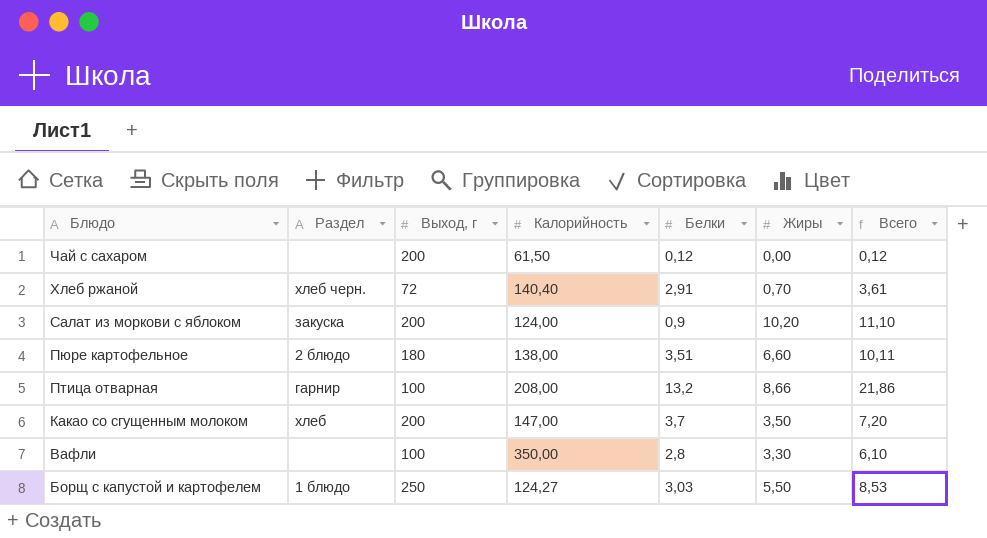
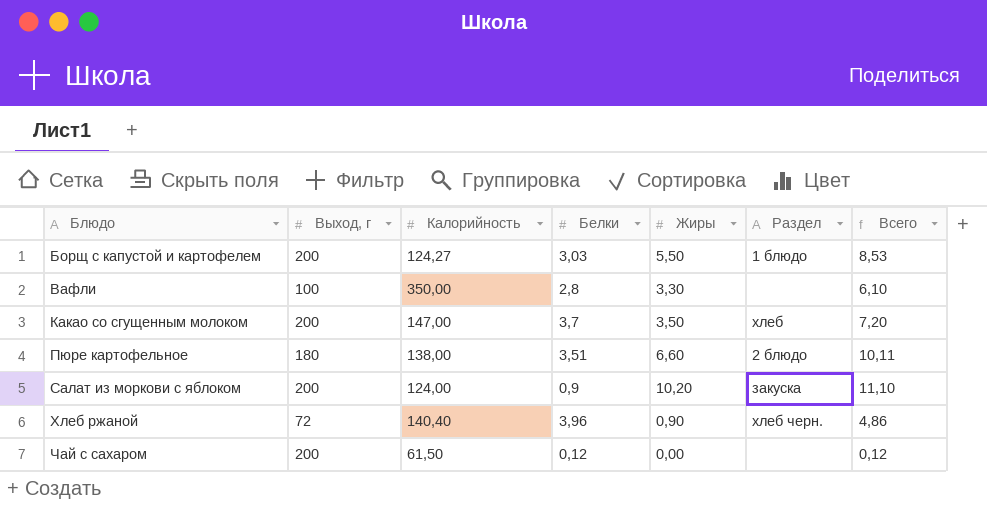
row order: Блюдо descending -> Блюдо ascending
column Раздел | position: 2 -> 6
row Птица отварная: гарнир | 100 | 208,00 | 13,2 | 8,66 | 21,86 -> none
Борщ с капустой и картофелем | Выход, г: 250 -> 200
Хлеб ржаной | Белки: 2,91 -> 3,96
Хлеб ржаной | Жиры: 0,70 -> 0,90
Хлеб ржаной | Всего: 3,61 -> 4,86

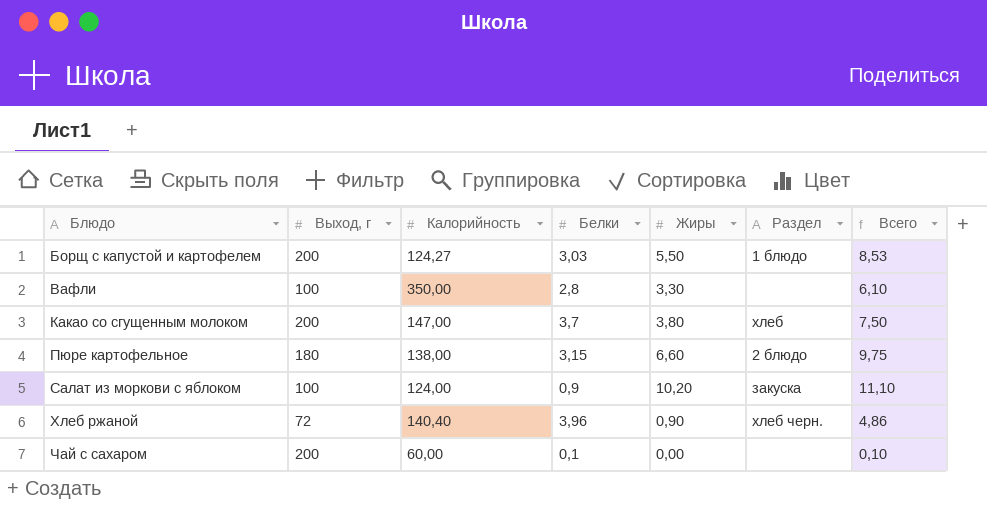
Какао со сгущенным молоком | Жиры: 3,50 -> 3,80
Какао со сгущенным молоком | Всего: 7,20 -> 7,50
Пюре картофельное | Белки: 3,51 -> 3,15
Пюре картофельное | Всего: 10,11 -> 9,75
Салат из моркови с яблоком | Выход, г: 200 -> 100
Чай с сахаром | Калорийность: 61,50 -> 60,00
Чай с сахаром | Белки: 0,12 -> 0,1
Чай с сахаром | Всего: 0,12 -> 0,10

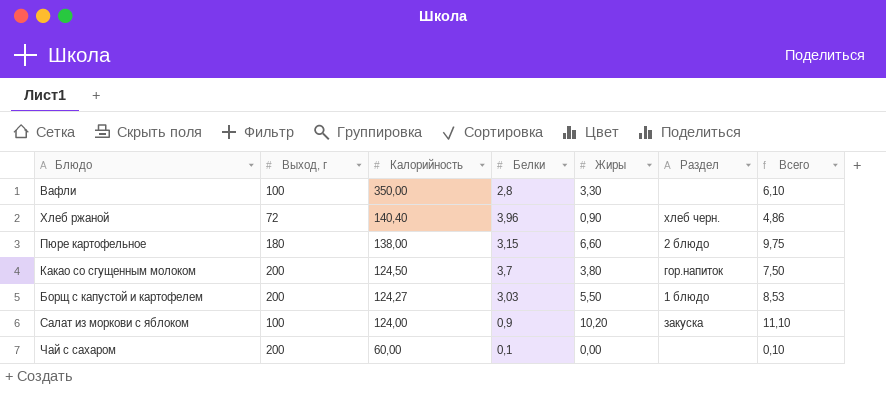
row order: Блюдо ascending -> Калорийность descending
Какао со сгущенным молоком | Калорийность: 147,00 -> 124,50
Какао со сгущенным молоком | Раздел: хлеб -> гор.напиток

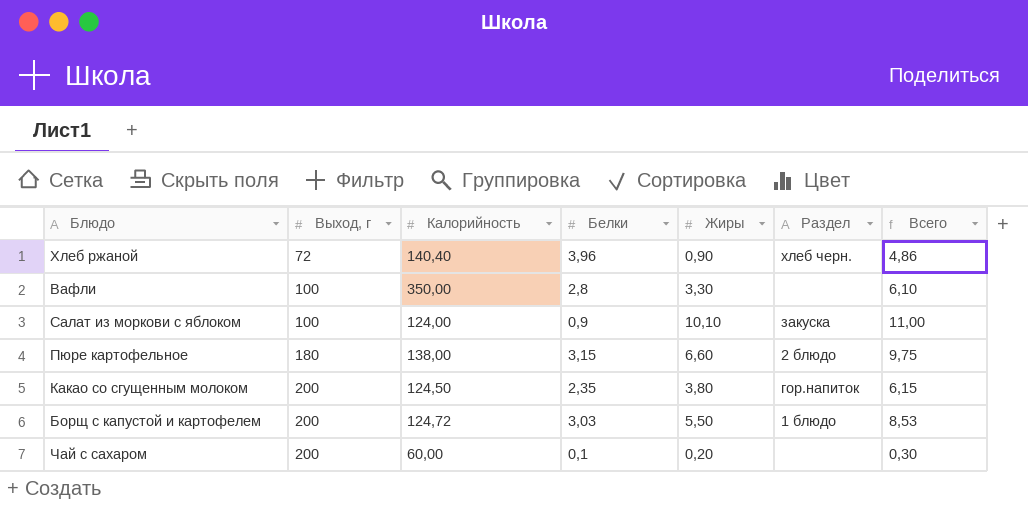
row order: Калорийность descending -> Выход, г ascending
Салат из моркови с яблоком | Жиры: 10,20 -> 10,10
Салат из моркови с яблоком | Всего: 11,10 -> 11,00
Какао со сгущенным молоком | Белки: 3,7 -> 2,35
Какао со сгущенным молоком | Всего: 7,50 -> 6,15
Борщ с капустой и картофелем | Калорийность: 124,27 -> 124,72
Чай с сахаром | Жиры: 0,00 -> 0,20
Чай с сахаром | Всего: 0,10 -> 0,30

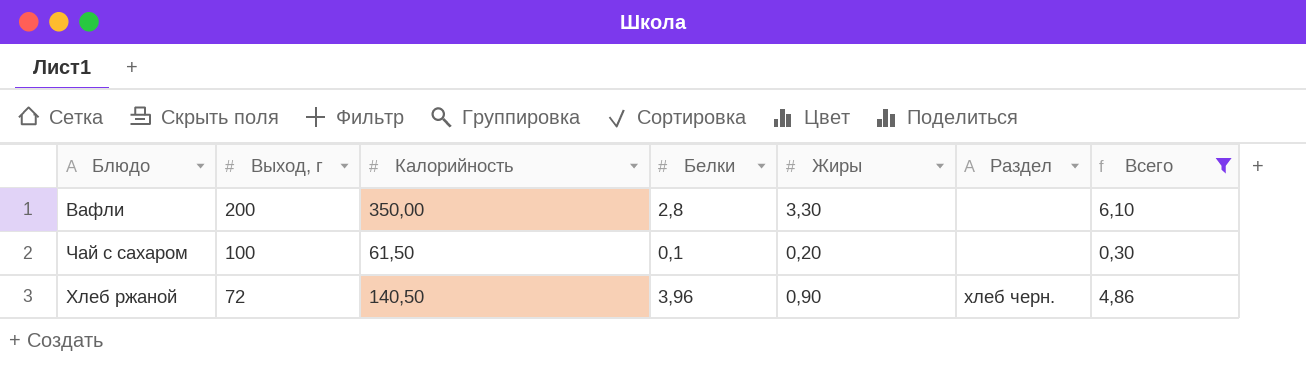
filter: none -> Всего <= 6,10
row order: Выход, г ascending -> Выход, г descending
Вафли | Выход, г: 100 -> 200
Чай с сахаром | Выход, г: 200 -> 100
Чай с сахаром | Калорийность: 60,00 -> 61,50
Хлеб ржаной | Калорийность: 140,40 -> 140,50

